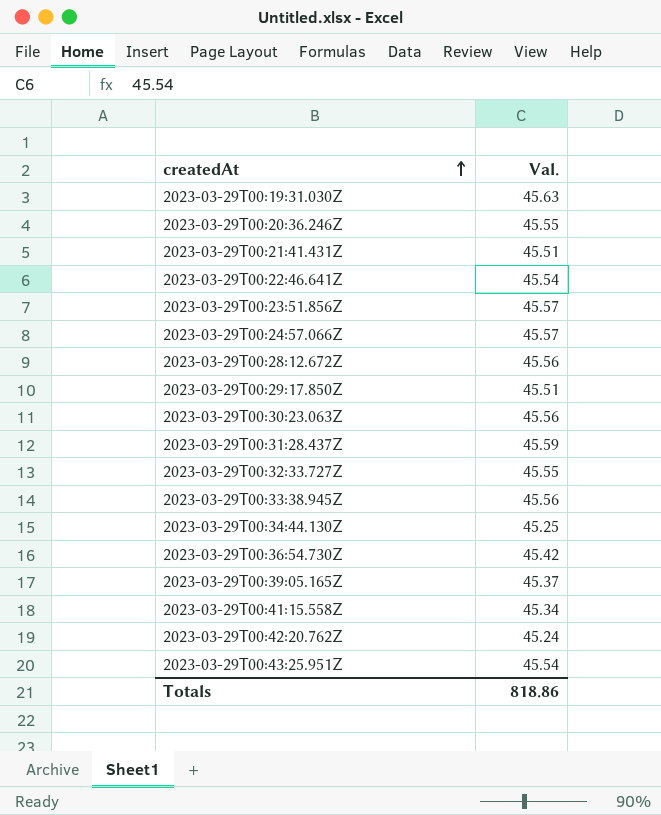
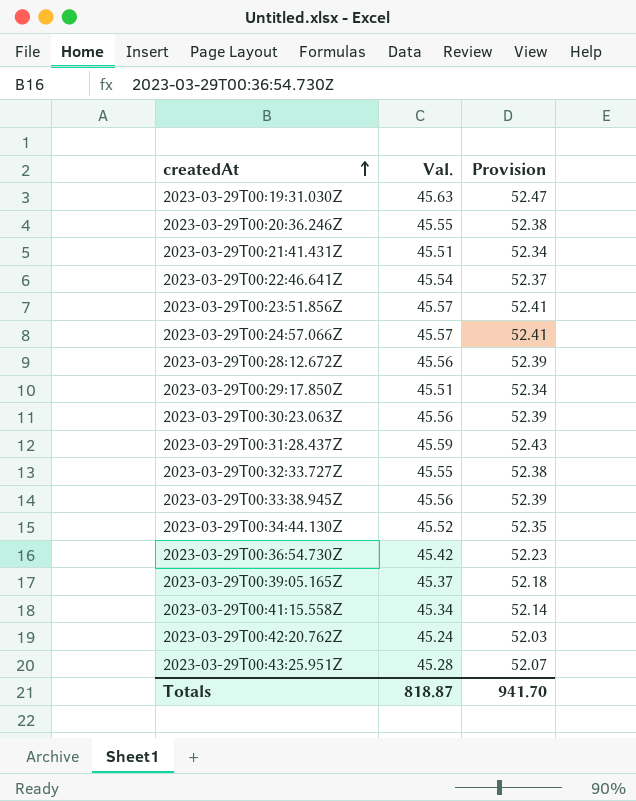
column Provision | formula: none -> [Val.] * 1.15
2023-03-29T00:34:44.130Z | Val.: 45.25 -> 45.52
2023-03-29T00:43:25.951Z | Val.: 45.54 -> 45.28
Totals | Val.: 818.86 -> 818.87

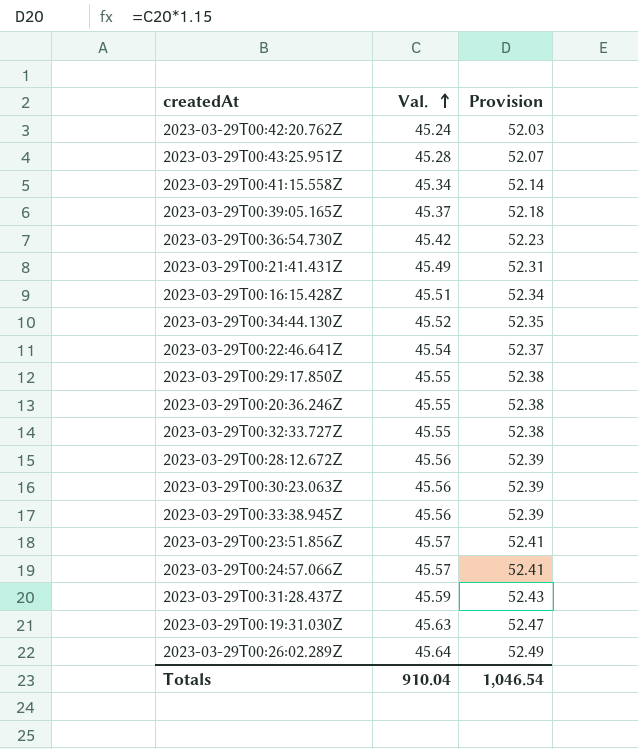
row order: createdAt ascending -> Val. ascending
2023-03-29T00:21:41.431Z | Val.: 45.51 -> 45.49
2023-03-29T00:21:41.431Z | Provision: 52.34 -> 52.31
row 2023-03-29T00:16:15.428Z: none -> 45.51 | 52.34
2023-03-29T00:29:17.850Z | Val.: 45.51 -> 45.55
2023-03-29T00:29:17.850Z | Provision: 52.34 -> 52.38
row 2023-03-29T00:26:02.289Z: none -> 45.64 | 52.49
Totals | Val.: 818.87 -> 910.04
Totals | Provision: 941.70 -> 1,046.54

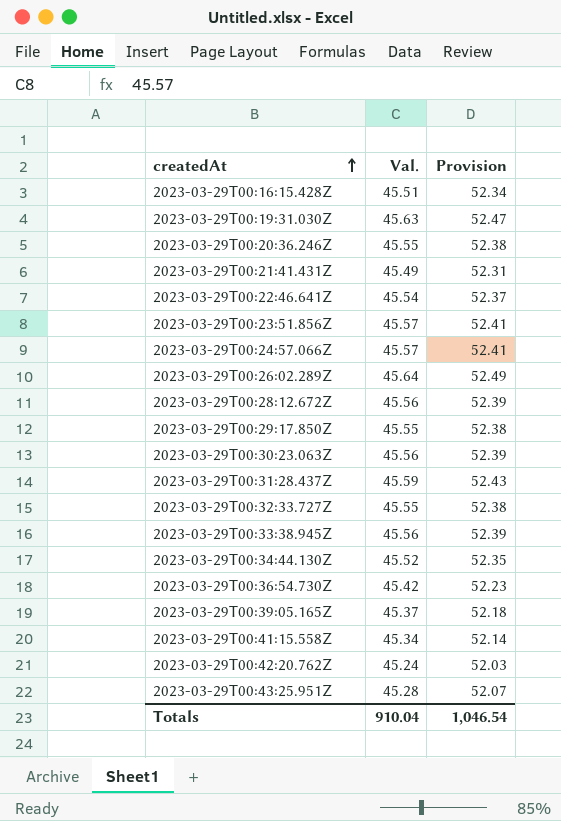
row order: Val. ascending -> createdAt ascending

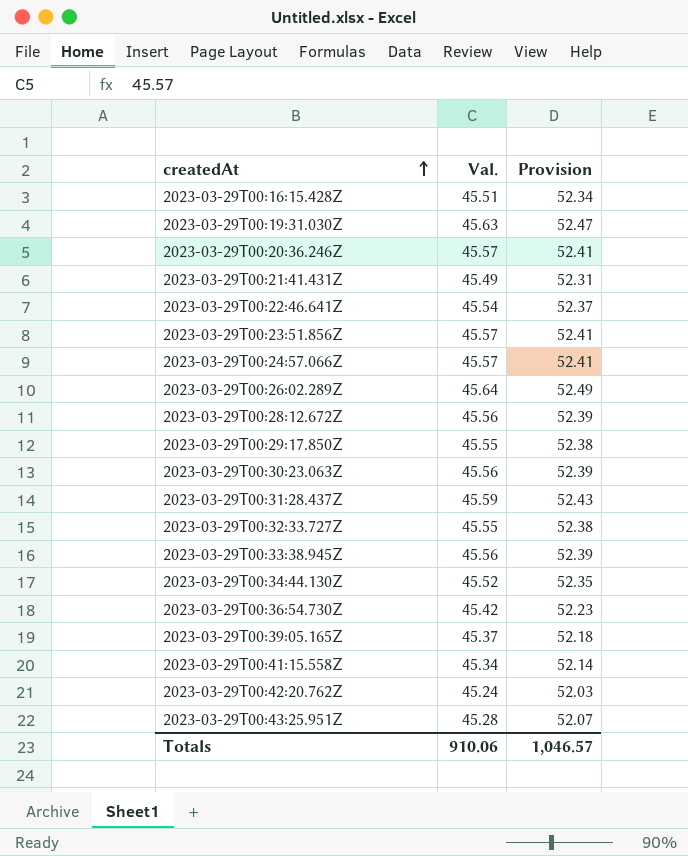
2023-03-29T00:20:36.246Z | Val.: 45.55 -> 45.57
2023-03-29T00:20:36.246Z | Provision: 52.38 -> 52.41
Totals | Val.: 910.04 -> 910.06
Totals | Provision: 1,046.54 -> 1,046.57

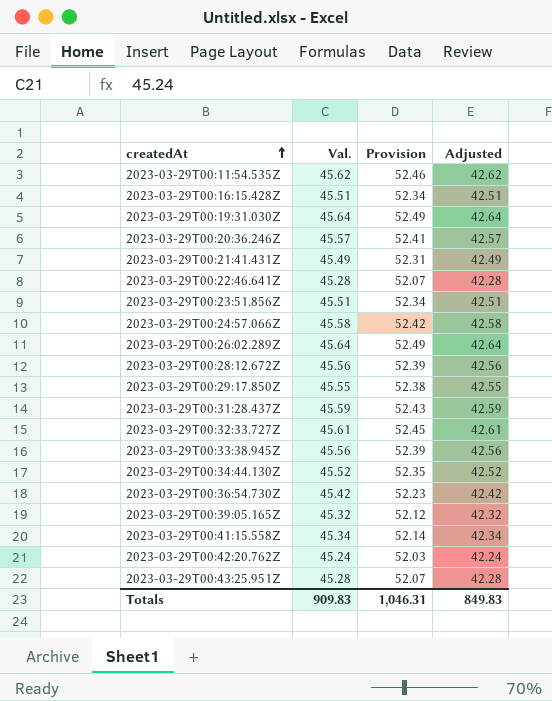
column Adjusted | formula: none -> [Val.] - 3
row 2023-03-29T00:30:23.063Z: 45.56 | 52.39 -> none
row 2023-03-29T00:11:54.535Z: none -> 45.62 | 52.46 | 42.62
2023-03-29T00:19:31.030Z | Val.: 45.63 -> 45.64
2023-03-29T00:19:31.030Z | Provision: 52.47 -> 52.49
2023-03-29T00:22:46.641Z | Val.: 45.54 -> 45.28
2023-03-29T00:22:46.641Z | Provision: 52.37 -> 52.07
2023-03-29T00:23:51.856Z | Val.: 45.57 -> 45.51
2023-03-29T00:23:51.856Z | Provision: 52.41 -> 52.34
2023-03-29T00:24:57.066Z | Val.: 45.57 -> 45.58
2023-03-29T00:24:57.066Z | Provision: 52.41 -> 52.42
2023-03-29T00:32:33.727Z | Val.: 45.55 -> 45.61
2023-03-29T00:32:33.727Z | Provision: 52.38 -> 52.45
2023-03-29T00:39:05.165Z | Val.: 45.37 -> 45.32
2023-03-29T00:39:05.165Z | Provision: 52.18 -> 52.12
Totals | Val.: 910.06 -> 909.83
Totals | Provision: 1,046.57 -> 1,046.31

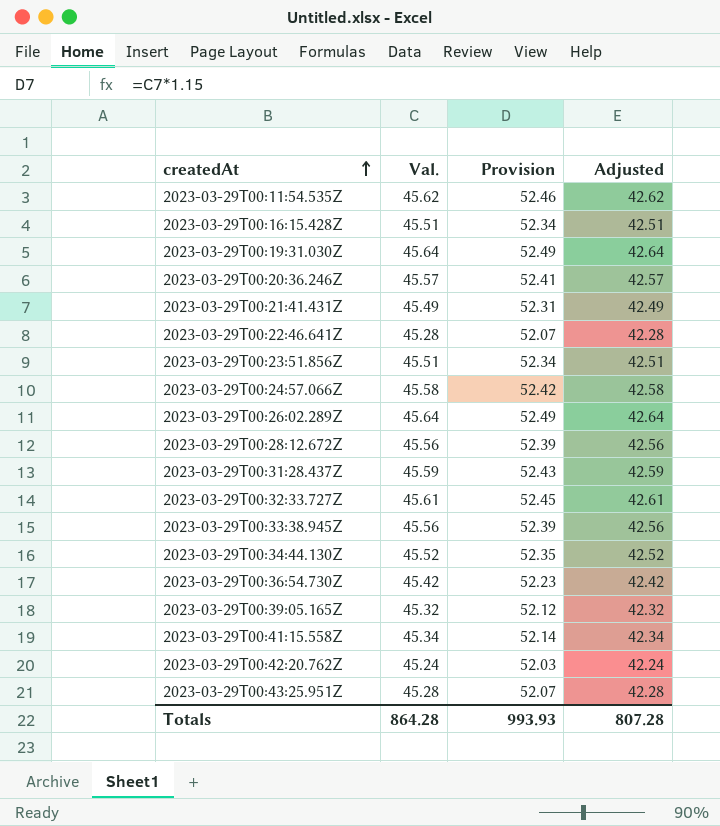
row 2023-03-29T00:29:17.850Z: 45.55 | 52.38 | 42.55 -> none
Totals | Val.: 909.83 -> 864.28
Totals | Provision: 1,046.31 -> 993.93
Totals | Adjusted: 849.83 -> 807.28

